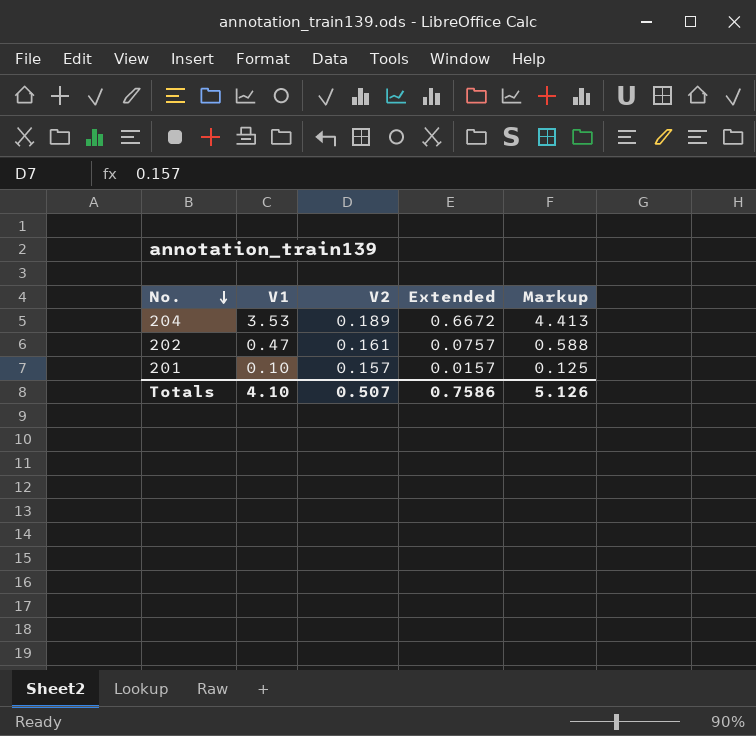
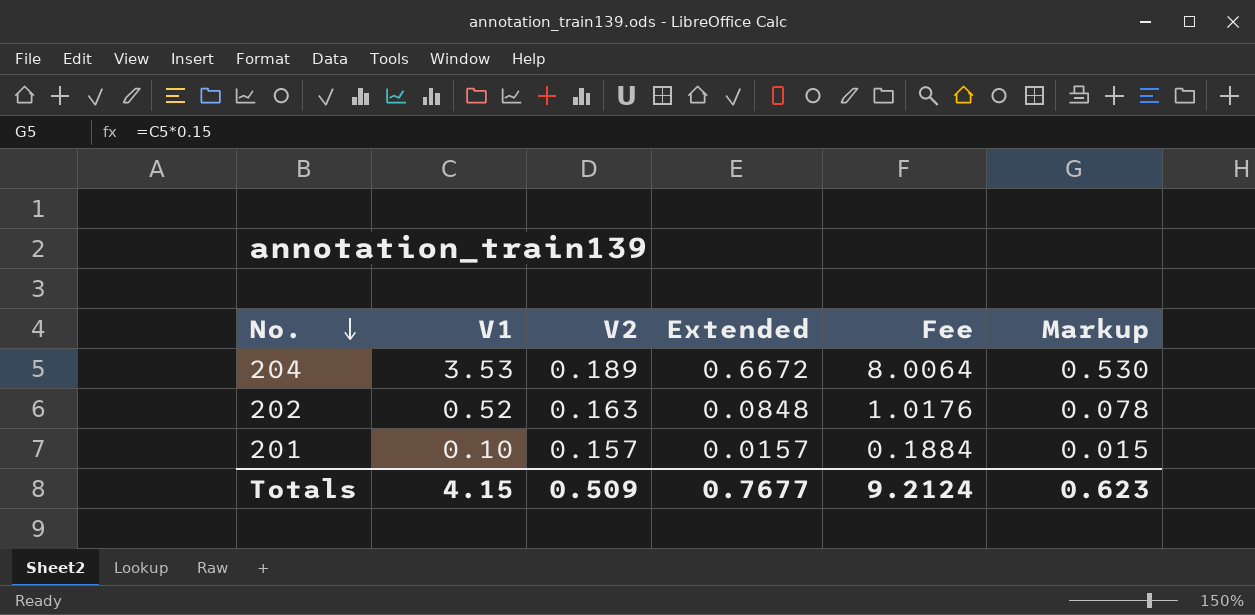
column Fee | formula: none -> [Extended] * 12
column Markup | formula: [V1] * 1.25 -> [V1] * 0.15
202 | V1: 0.47 -> 0.52
202 | V2: 0.161 -> 0.163
202 | Extended: 0.0757 -> 0.0848
Totals | V1: 4.10 -> 4.15
Totals | V2: 0.507 -> 0.509
Totals | Extended: 0.7586 -> 0.7677
Totals | Markup: 5.126 -> 0.623

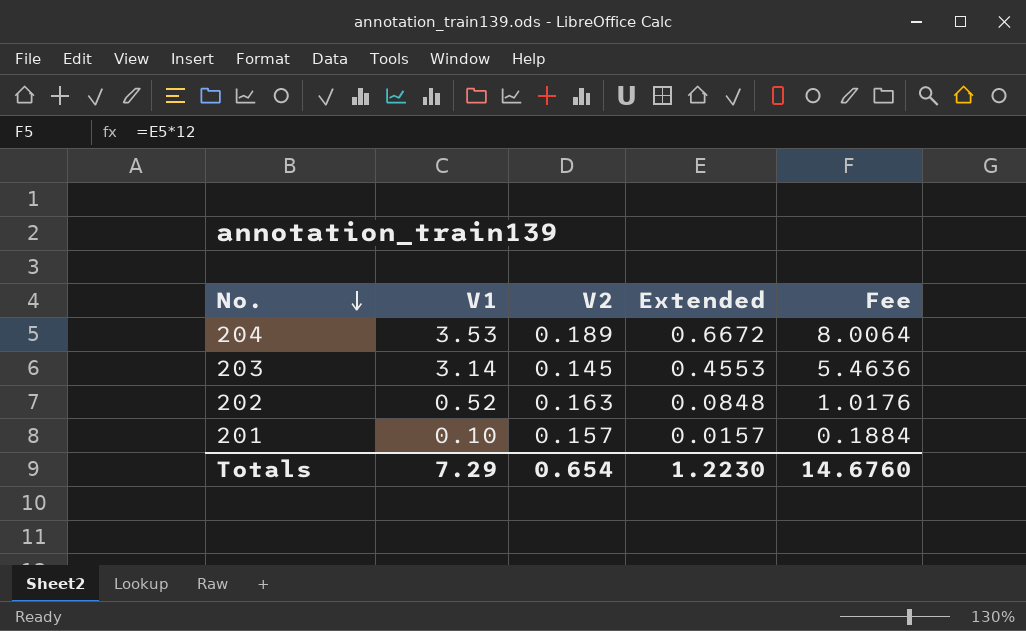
column Markup | formula: [V1] * 0.15 -> none
row 203: none -> 3.14 | 0.145 | 0.4553 | 5.4636
Totals | V1: 4.15 -> 7.29
Totals | V2: 0.509 -> 0.654
Totals | Extended: 0.7677 -> 1.2230
Totals | Fee: 9.2124 -> 14.6760

